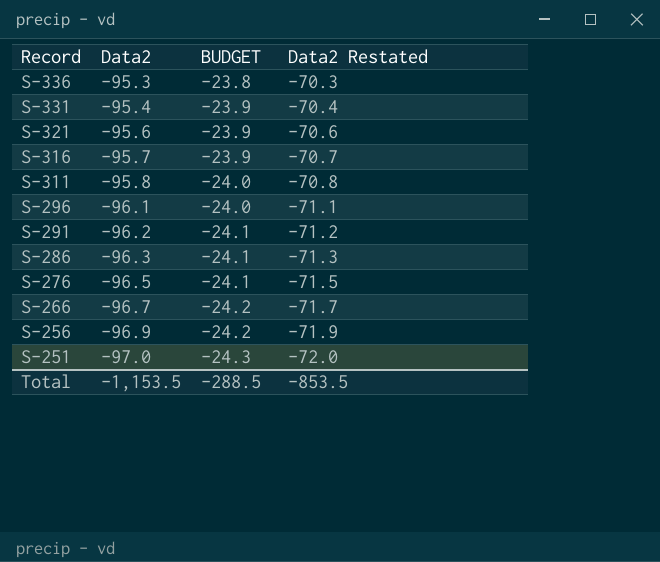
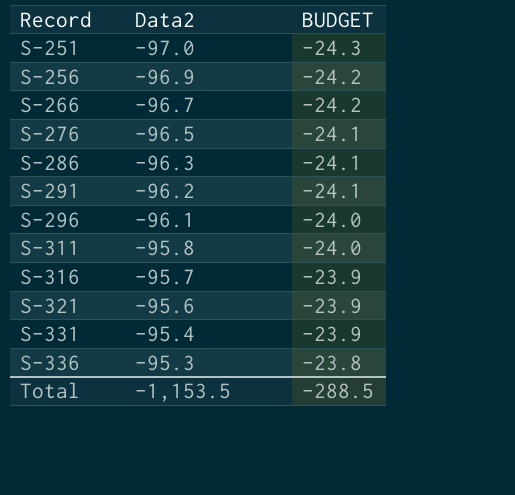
row order: Record descending -> Record ascending
column Data2 Restated | formula: [Data2] + 25 -> none

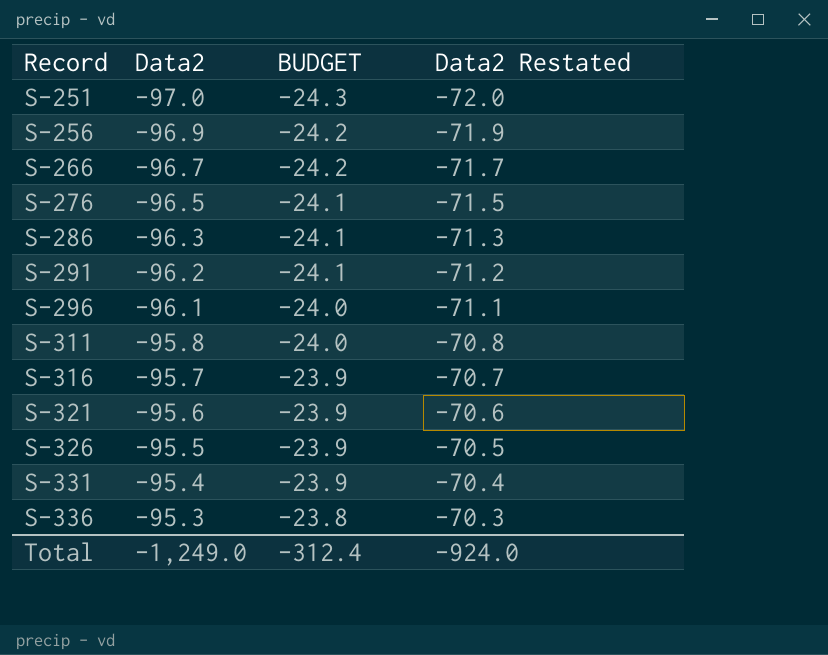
column Data2 Restated | formula: none -> [Data2] + 25
row S-326: none -> -95.5 | -23.9 | -70.5
Total | Data2: -1,153.5 -> -1,249.0
Total | BUDGET: -288.5 -> -312.4

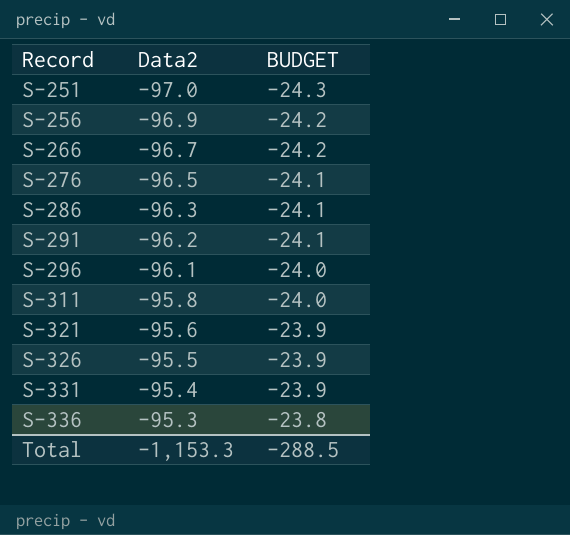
column Data2 Restated | formula: [Data2] + 25 -> none
row S-316: -95.7 | -23.9 | -70.7 -> none
Total | Data2: -1,249.0 -> -1,153.3
Total | BUDGET: -312.4 -> -288.5

